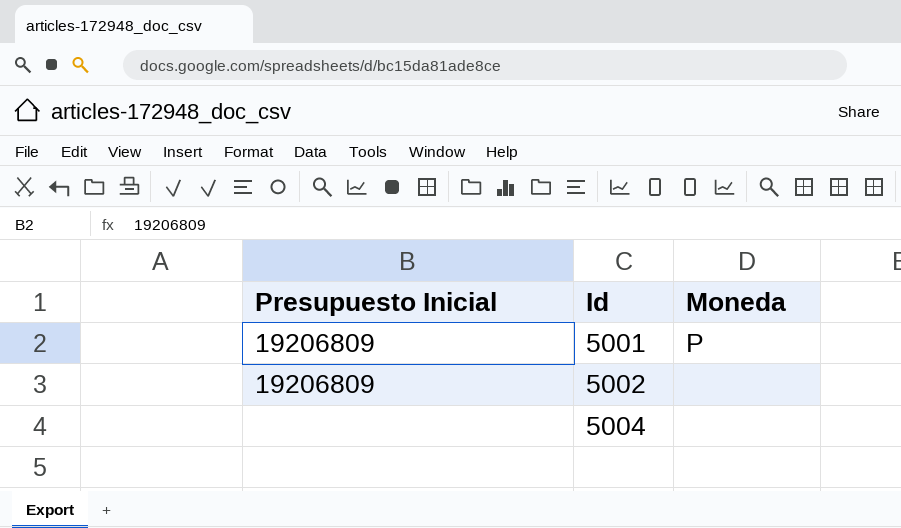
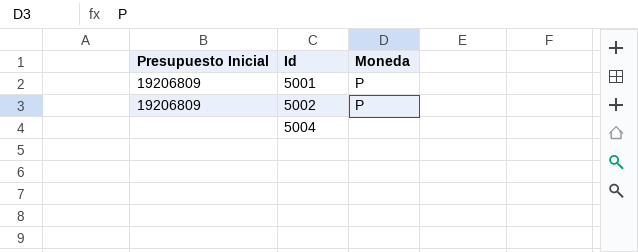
5002 | Moneda: none -> P

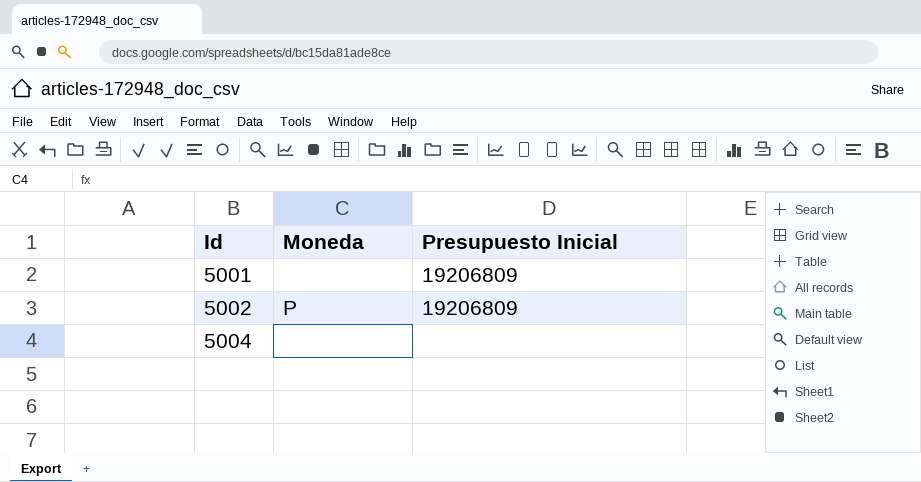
column Presupuesto Inicial | position: 1 -> 3
5001 | Moneda: P -> none

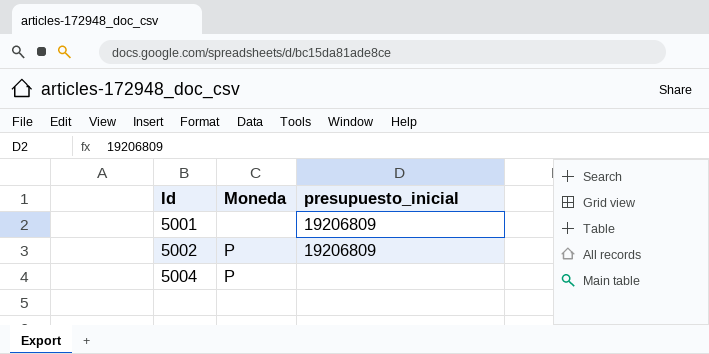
column name: Presupuesto Inicial -> presupuesto_inicial
5004 | Moneda: none -> P

